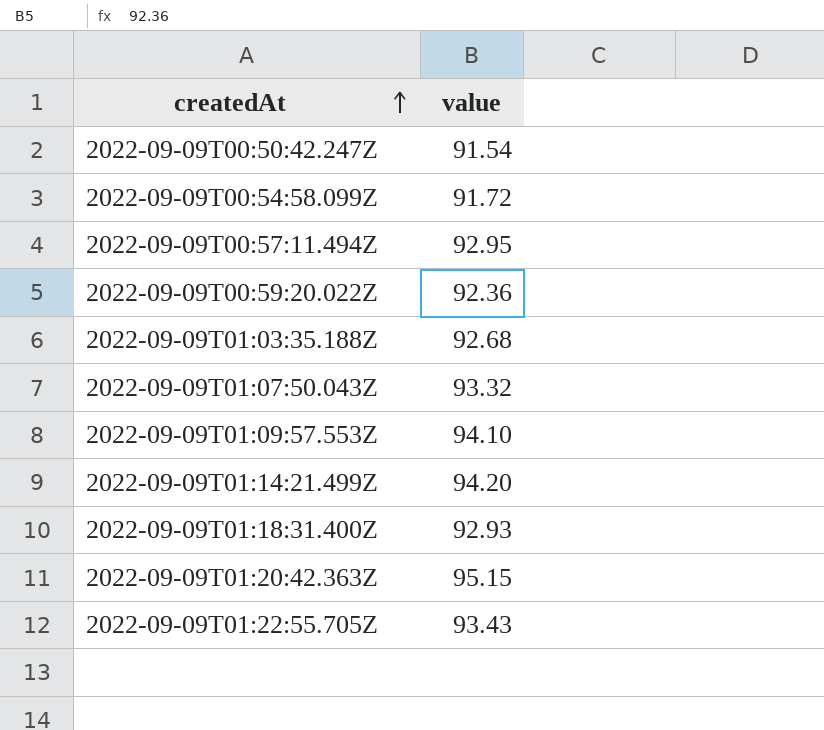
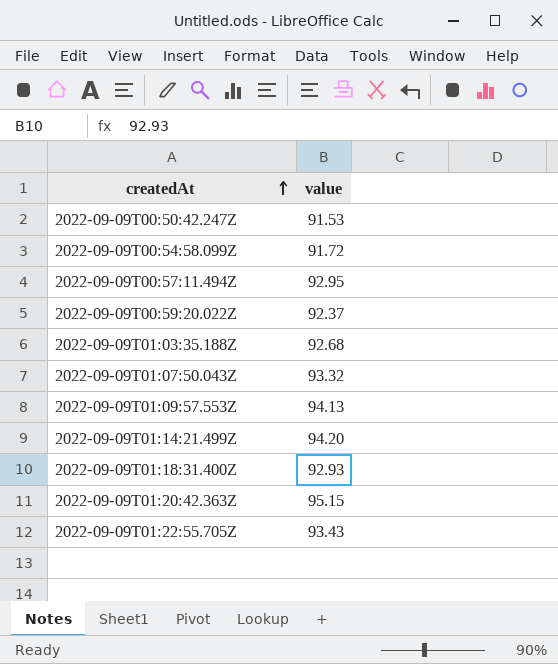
2022-09-09T00:50:42.247Z | value: 91.54 -> 91.53
2022-09-09T00:59:20.022Z | value: 92.36 -> 92.37
2022-09-09T01:09:57.553Z | value: 94.10 -> 94.13

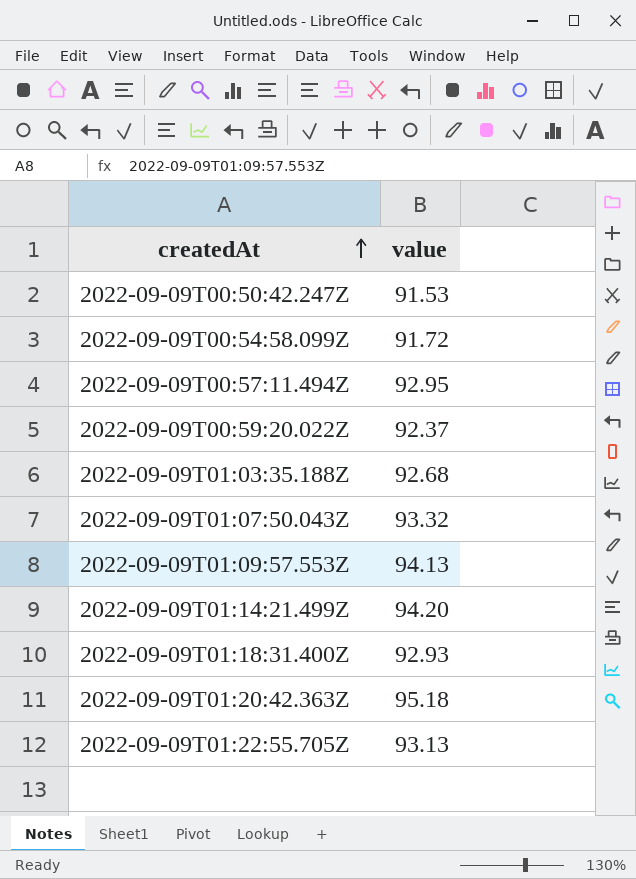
2022-09-09T01:20:42.363Z | value: 95.15 -> 95.18
2022-09-09T01:22:55.705Z | value: 93.43 -> 93.13

